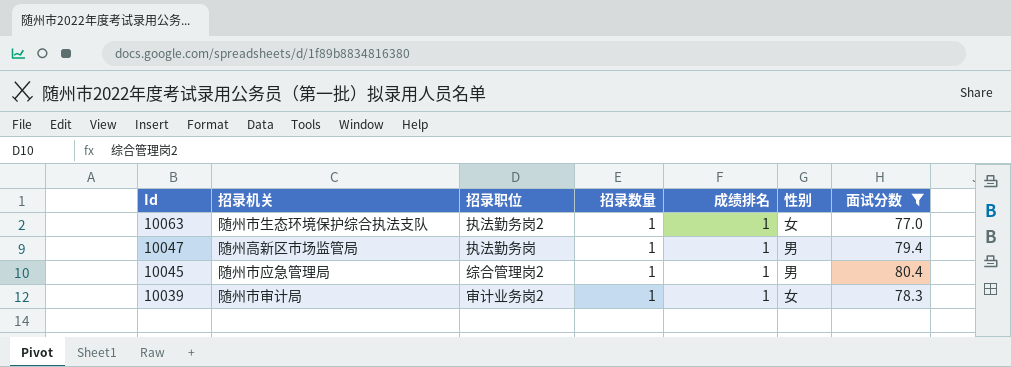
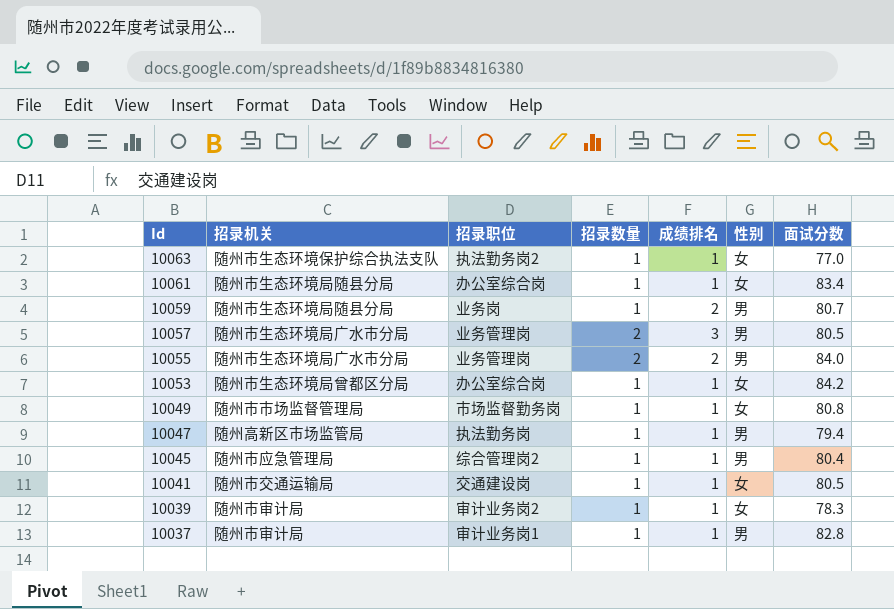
filter: 面试分数 <= 80.4 -> none

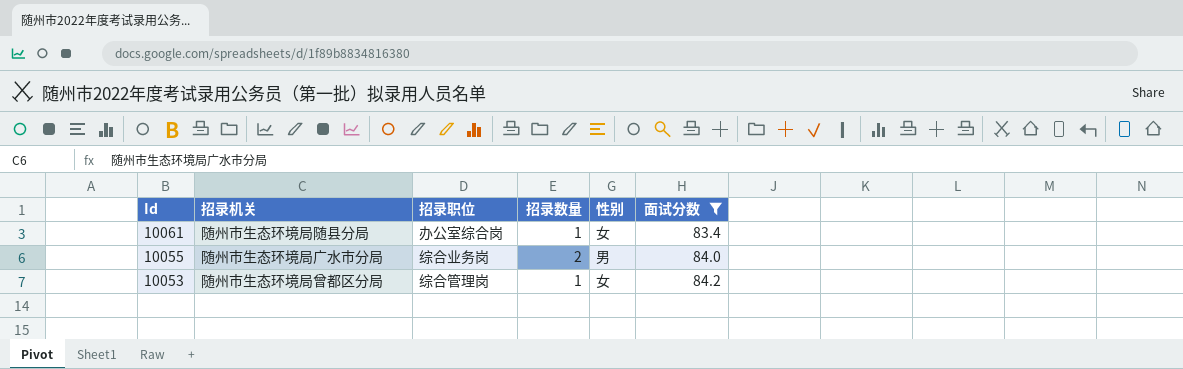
filter: none -> 面试分数 >= 83.4
column 成绩排名 | position: 5 -> none
10055 | 招录职位: 业务管理岗 -> 综合业务岗
10053 | 招录职位: 办公室综合岗 -> 综合管理岗

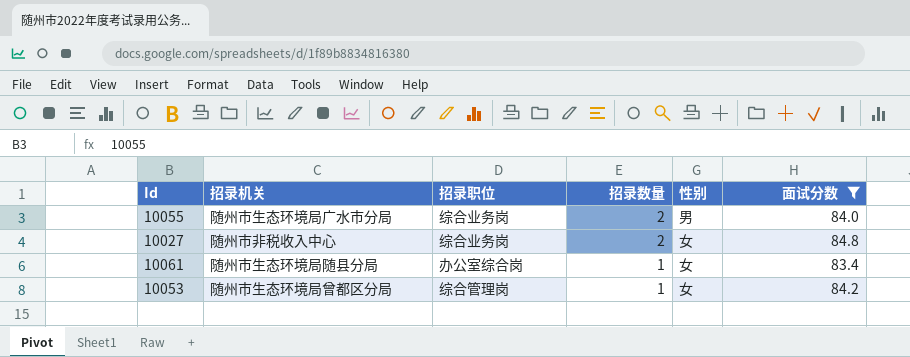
row order: Id descending -> 招录数量 descending
row 10027: none -> 随州市非税收入中心 | 综合业务岗 | 2 | 女 | 84.8

